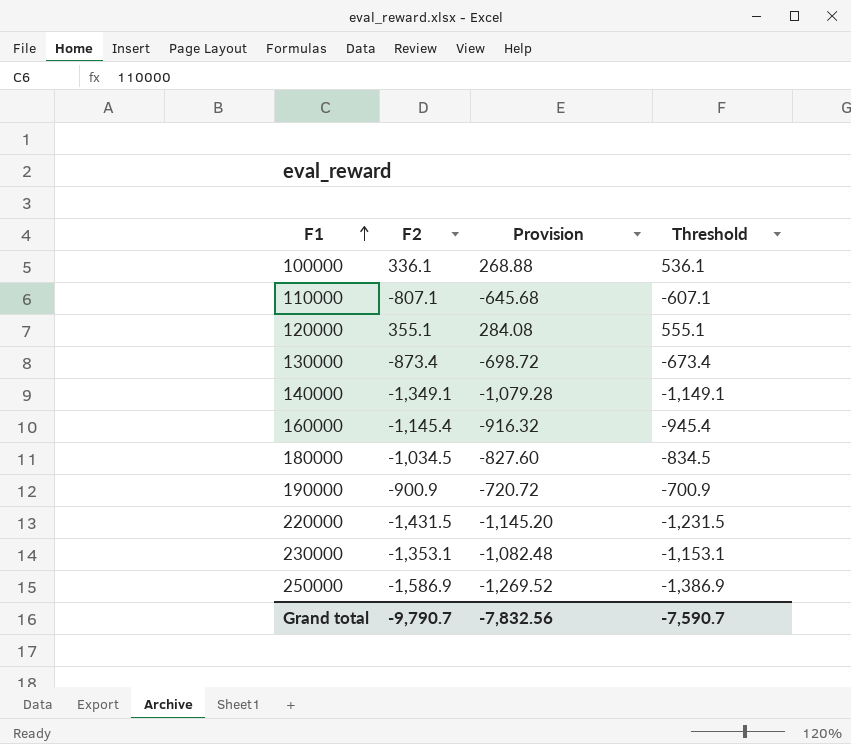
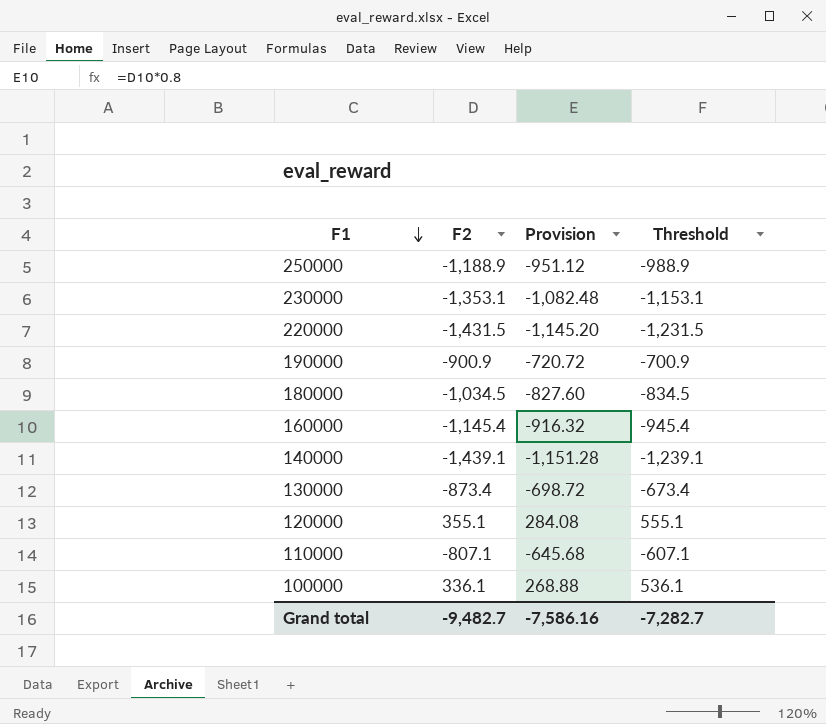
row order: F1 ascending -> F1 descending
250000 | F2: -1,586.9 -> -1,188.9
250000 | Provision: -1,269.52 -> -951.12
250000 | Threshold: -1,386.9 -> -988.9
140000 | F2: -1,349.1 -> -1,439.1
140000 | Provision: -1,079.28 -> -1,151.28
140000 | Threshold: -1,149.1 -> -1,239.1
Grand total | F2: -9,790.7 -> -9,482.7
Grand total | Provision: -7,832.56 -> -7,586.16
Grand total | Threshold: -7,590.7 -> -7,282.7

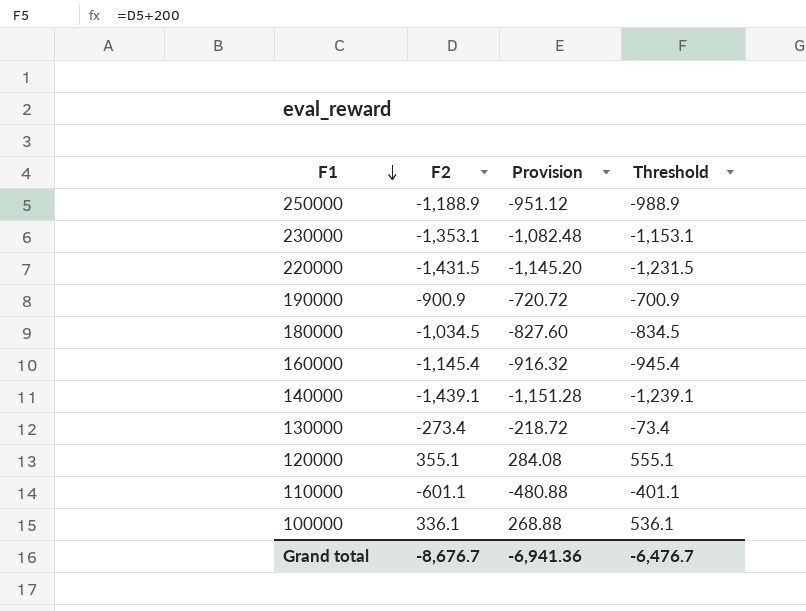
130000 | F2: -873.4 -> -273.4
130000 | Provision: -698.72 -> -218.72
130000 | Threshold: -673.4 -> -73.4
110000 | F2: -807.1 -> -601.1
110000 | Provision: -645.68 -> -480.88
110000 | Threshold: -607.1 -> -401.1
Grand total | F2: -9,482.7 -> -8,676.7
Grand total | Provision: -7,586.16 -> -6,941.36
Grand total | Threshold: -7,282.7 -> -6,476.7

